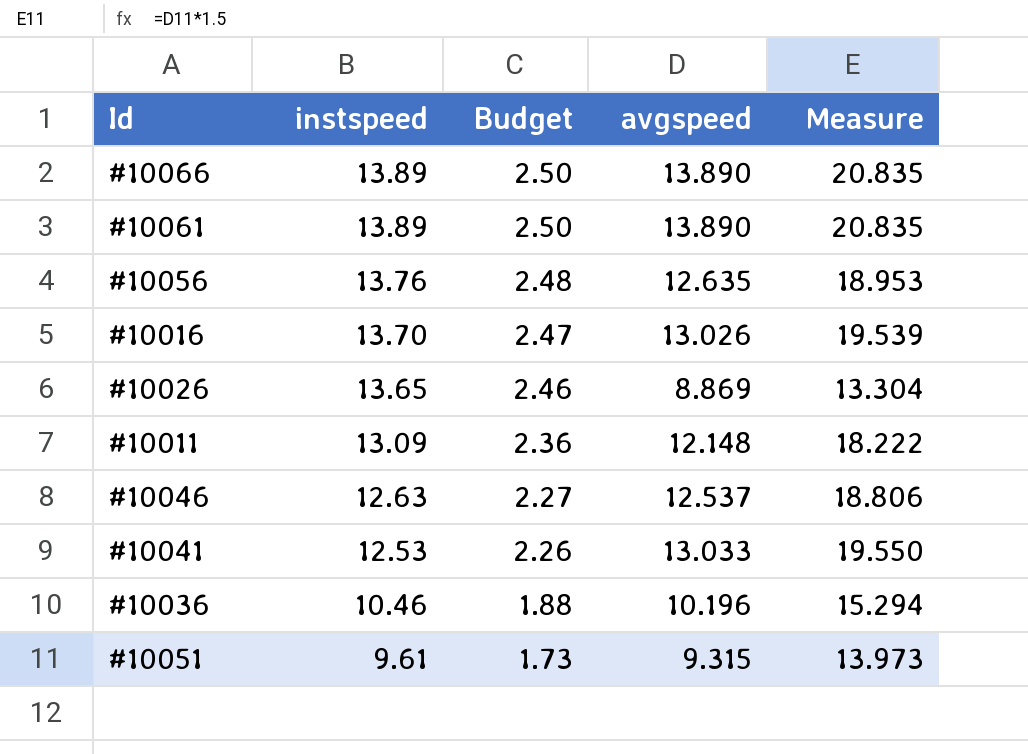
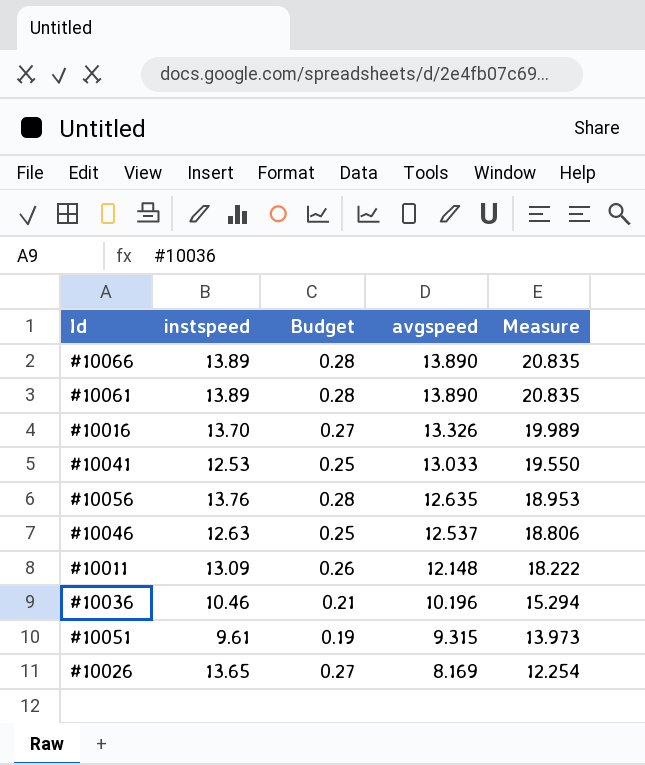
row order: instspeed descending -> avgspeed descending
column Budget | formula: [instspeed] * 0.18 -> [instspeed] * 0.02
#10016 | avgspeed: 13.026 -> 13.326
#10016 | Measure: 19.539 -> 19.989
#10026 | avgspeed: 8.869 -> 8.169
#10026 | Measure: 13.304 -> 12.254

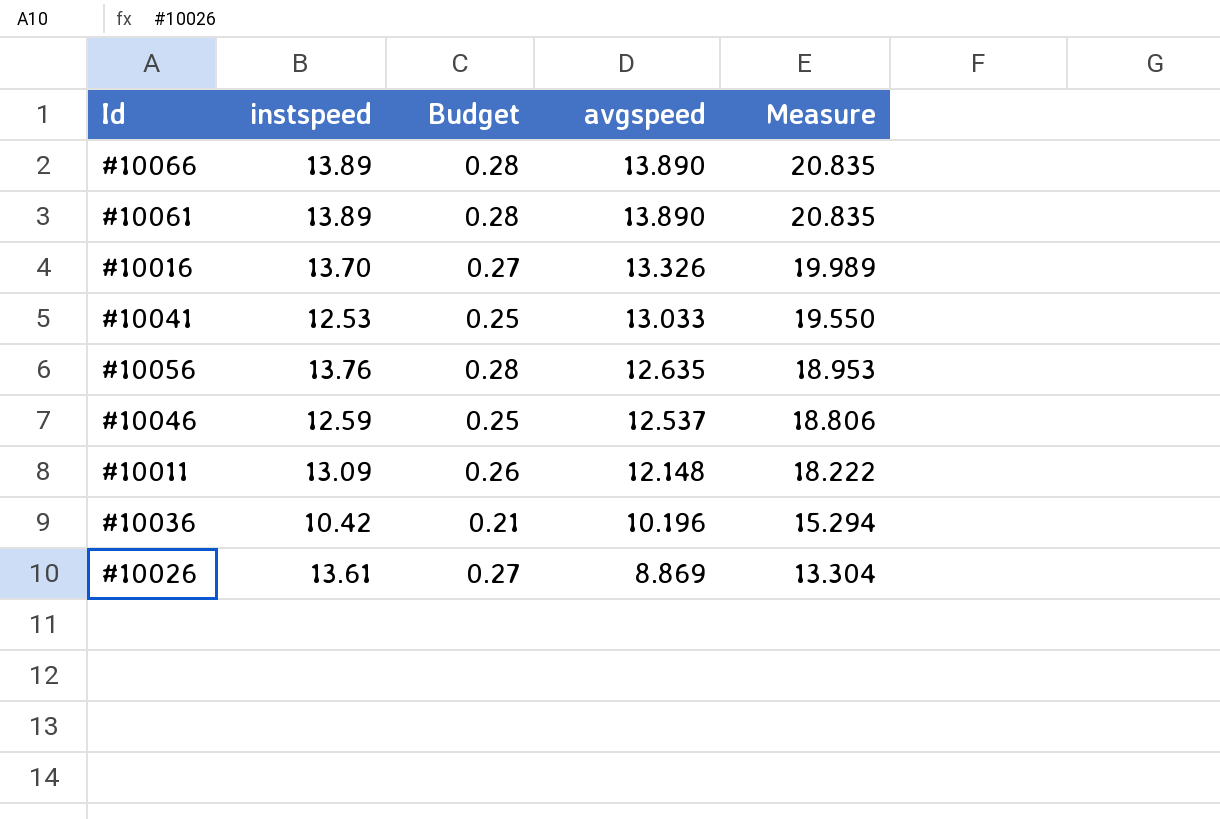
row #10051: 9.61 | 0.19 | 9.315 | 13.973 -> none
#10046 | instspeed: 12.63 -> 12.59
#10036 | instspeed: 10.46 -> 10.42
#10026 | instspeed: 13.65 -> 13.61
#10026 | avgspeed: 8.169 -> 8.869
#10026 | Measure: 12.254 -> 13.304

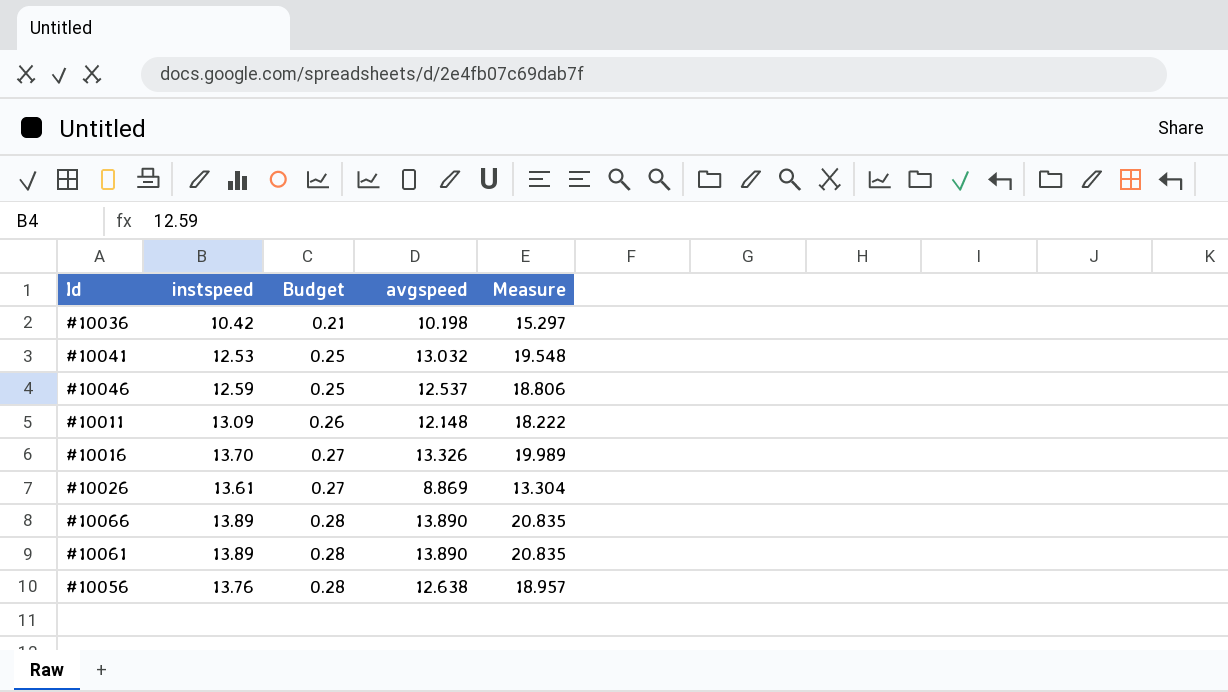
row order: avgspeed descending -> Budget ascending
#10036 | avgspeed: 10.196 -> 10.198
#10036 | Measure: 15.294 -> 15.297
#10041 | avgspeed: 13.033 -> 13.032
#10041 | Measure: 19.550 -> 19.548
#10056 | avgspeed: 12.635 -> 12.638
#10056 | Measure: 18.953 -> 18.957

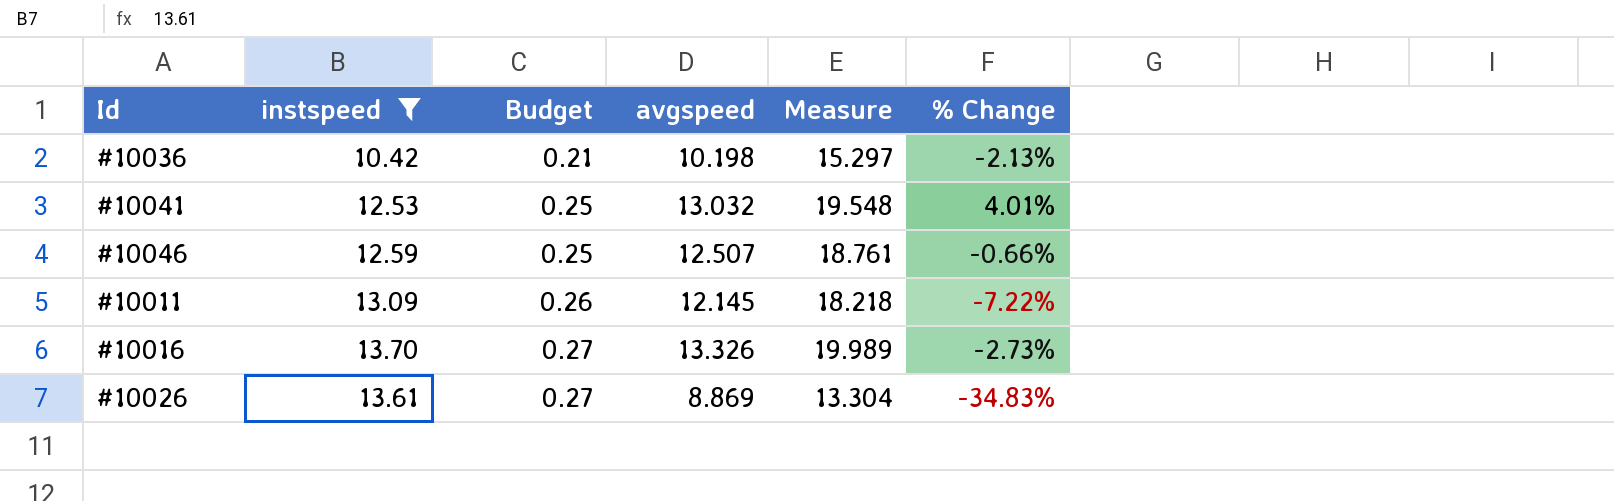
filter: none -> instspeed <= 13.70
column % Change | formula: none -> ([avgspeed] - [instspeed]) / [instspeed]
#10046 | avgspeed: 12.537 -> 12.507
#10046 | Measure: 18.806 -> 18.761
#10011 | avgspeed: 12.148 -> 12.145
#10011 | Measure: 18.222 -> 18.218

